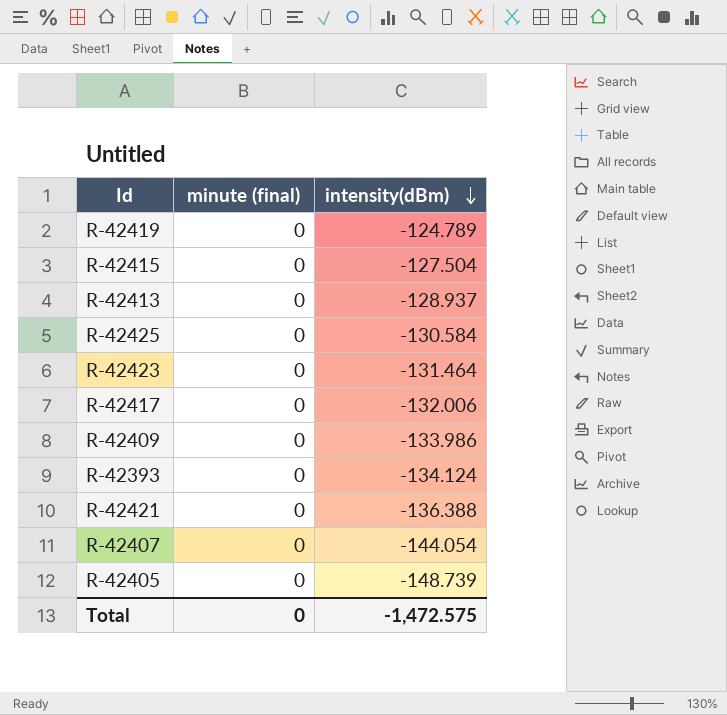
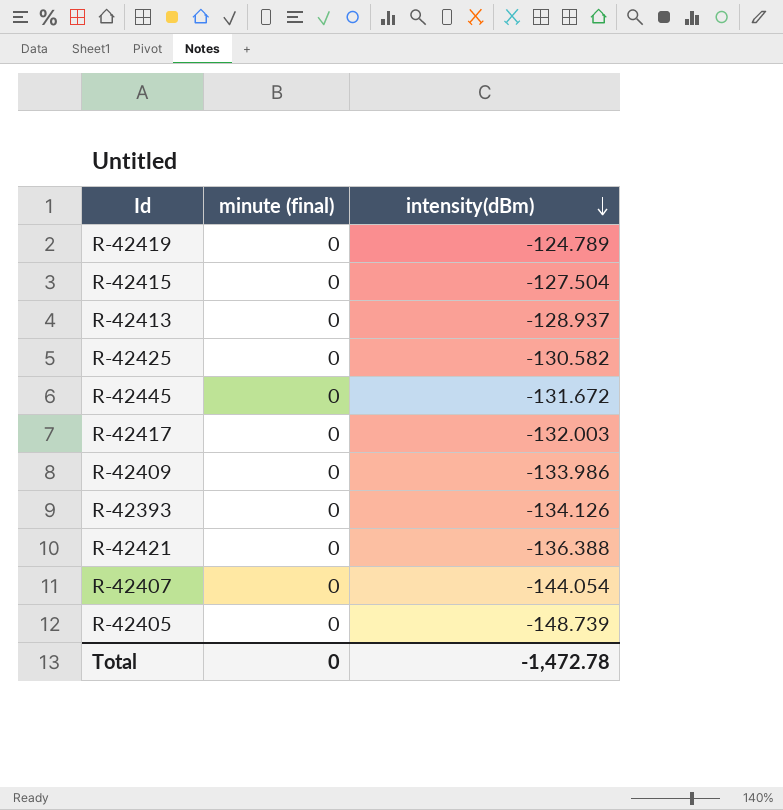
row R-42423: 0 | -131.464 -> none
R-42425 | intensity(dBm): -130.584 -> -130.582
row R-42445: none -> 0 | -131.672
R-42417 | intensity(dBm): -132.006 -> -132.003
R-42393 | intensity(dBm): -134.124 -> -134.126
Total | intensity(dBm): -1,472.575 -> -1,472.78

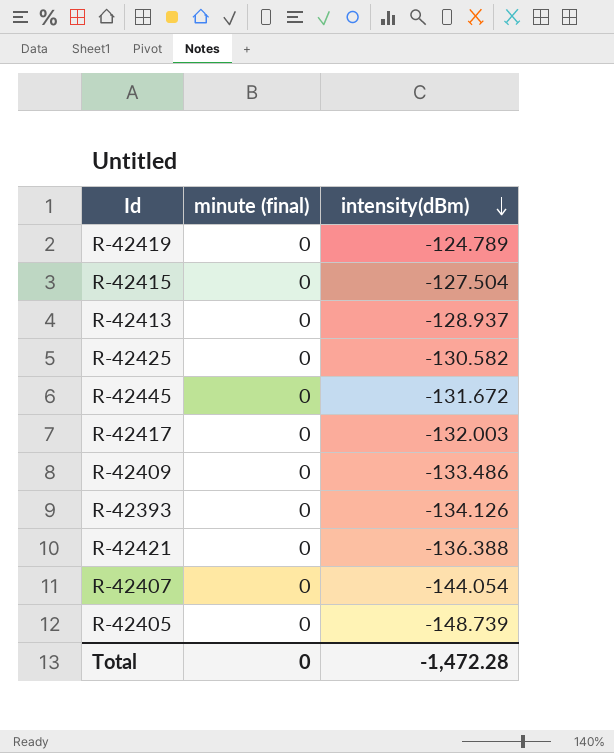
R-42409 | intensity(dBm): -133.986 -> -133.486
Total | intensity(dBm): -1,472.78 -> -1,472.28

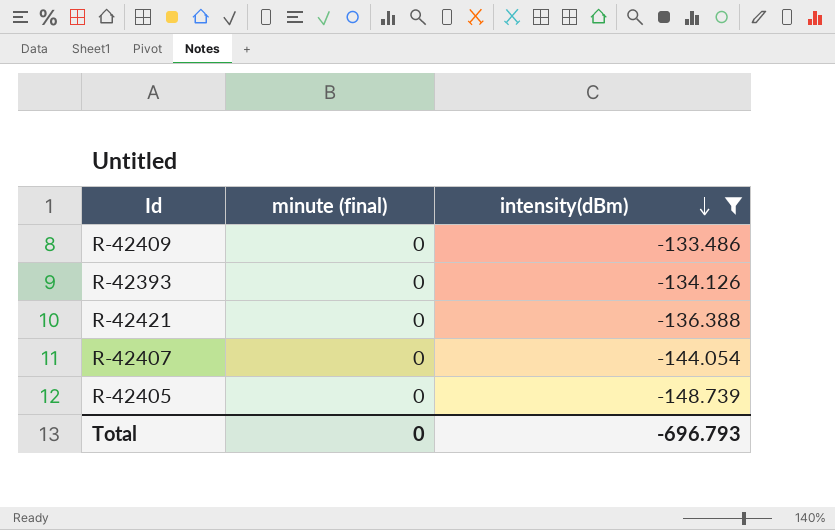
filter: none -> intensity(dBm) <= -133.486
Total | intensity(dBm): -1,472.28 -> -696.793

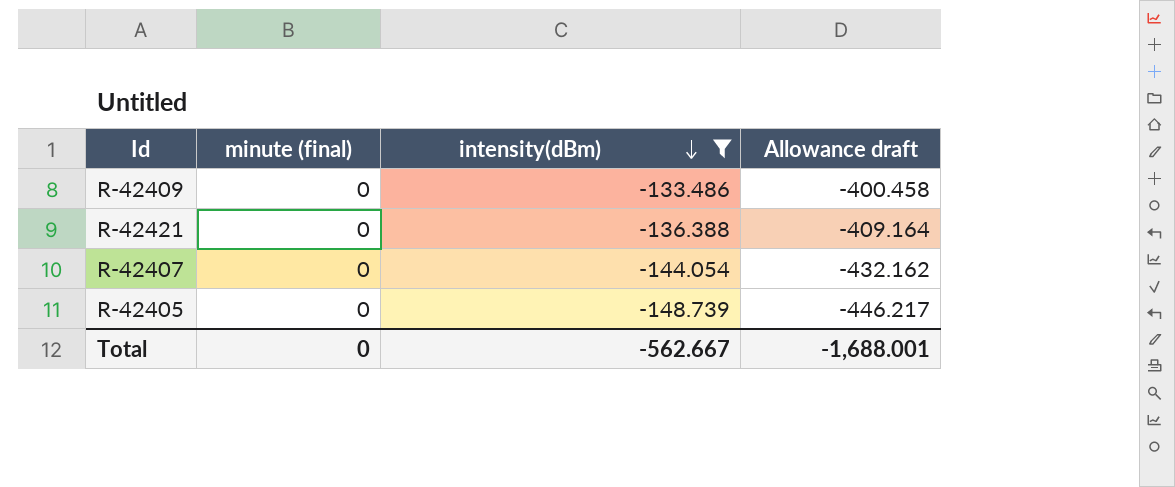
column Allowance draft | formula: none -> [intensity(dBm)] * 3
row R-42393: 0 | -134.126 -> none
Total | intensity(dBm): -696.793 -> -562.667

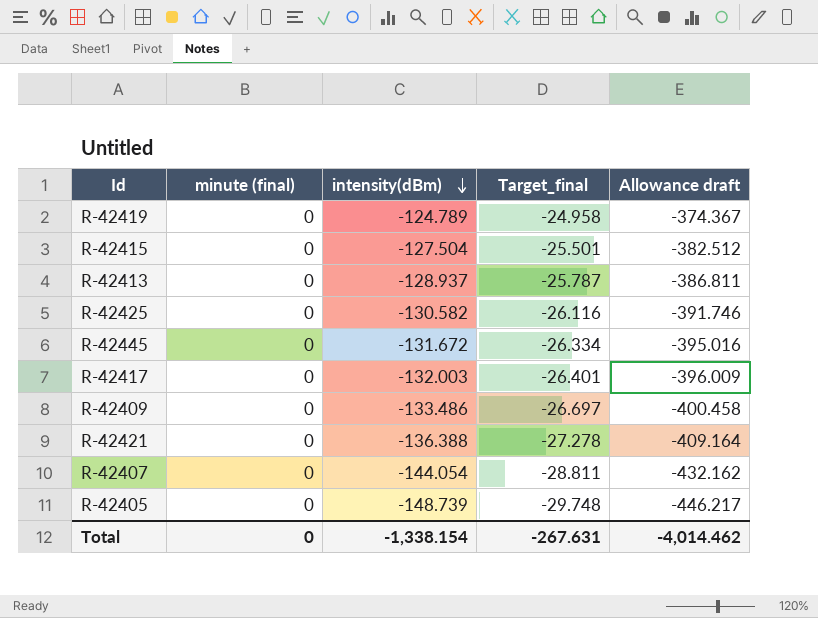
filter: intensity(dBm) <= -133.486 -> none
column Target_final | formula: none -> [intensity(dBm)] * 0.2
Total | intensity(dBm): -562.667 -> -1,338.154
Total | Allowance draft: -1,688.001 -> -4,014.462

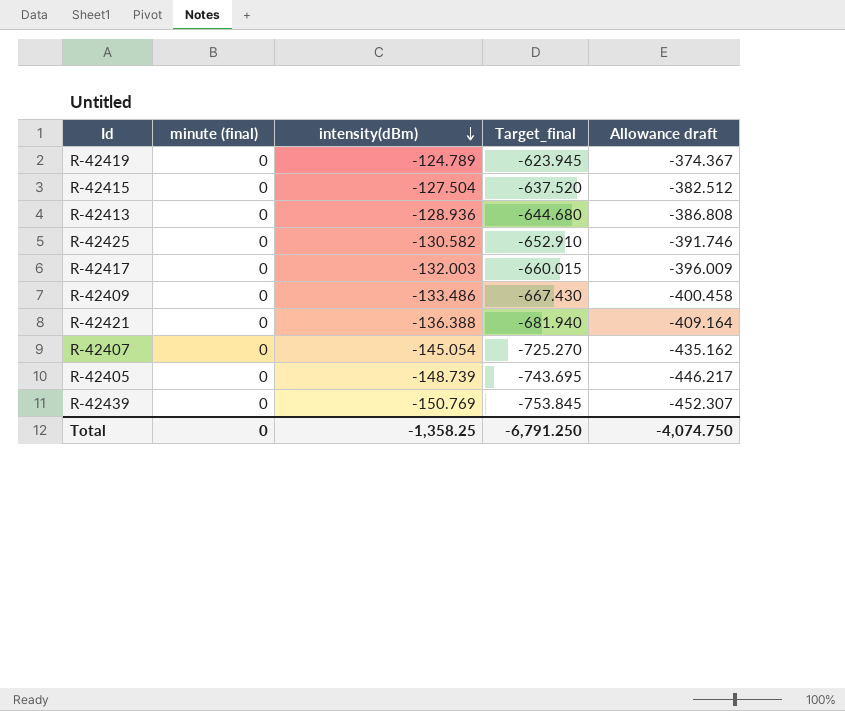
column Target_final | formula: [intensity(dBm)] * 0.2 -> [intensity(dBm)] * 5
row R-42445: 0 | -131.672 | -26.334 | -395.016 -> none
R-42413 | intensity(dBm): -128.937 -> -128.936
R-42413 | Allowance draft: -386.811 -> -386.808
R-42407 | intensity(dBm): -144.054 -> -145.054
R-42407 | Allowance draft: -432.162 -> -435.162
row R-42439: none -> 0 | -150.769 | -753.845 | -452.307
Total | intensity(dBm): -1,338.154 -> -1,358.25
Total | Target_final: -267.631 -> -6,791.250
Total | Allowance draft: -4,014.462 -> -4,074.750

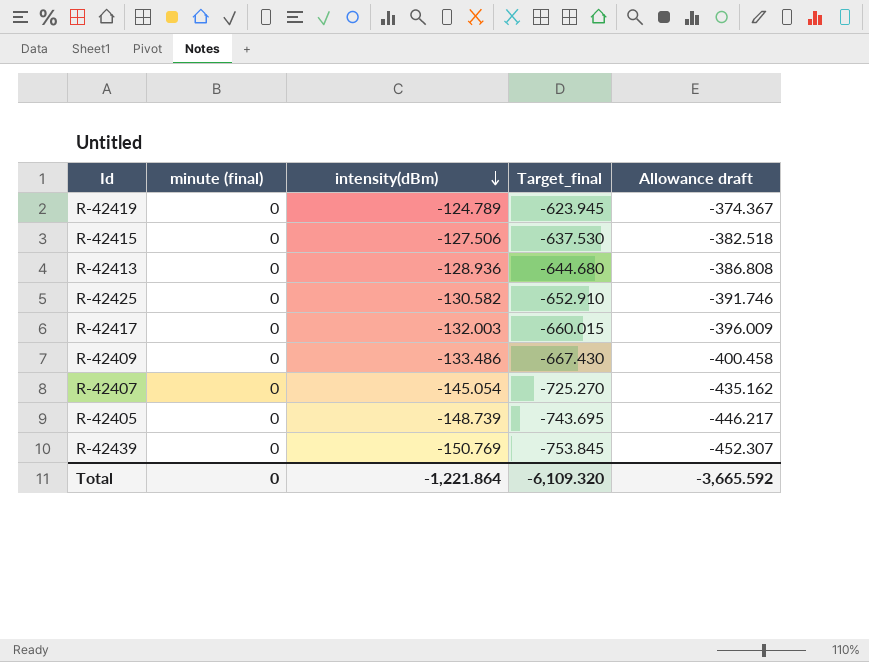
row R-42421: 0 | -136.388 | -681.940 | -409.164 -> none
R-42415 | intensity(dBm): -127.504 -> -127.506
R-42415 | Target_final: -637.520 -> -637.530
R-42415 | Allowance draft: -382.512 -> -382.518
Total | intensity(dBm): -1,358.25 -> -1,221.864
Total | Target_final: -6,791.250 -> -6,109.320
Total | Allowance draft: -4,074.750 -> -3,665.592

